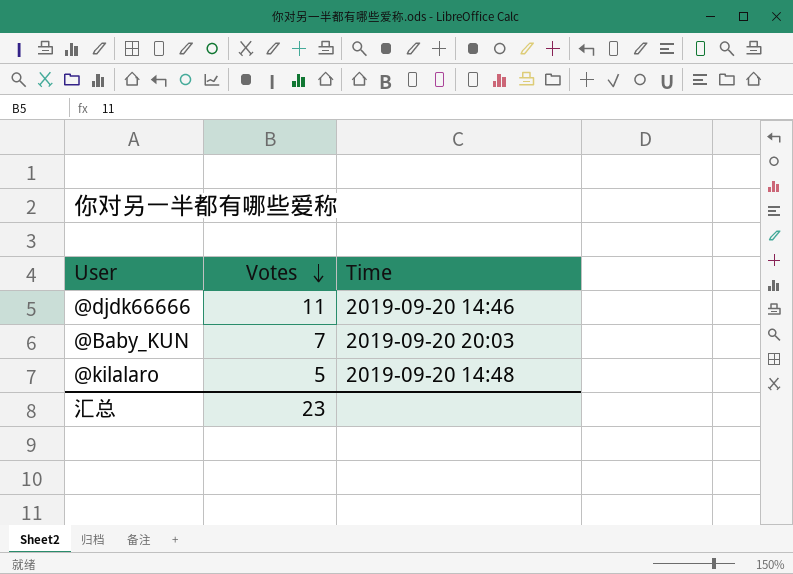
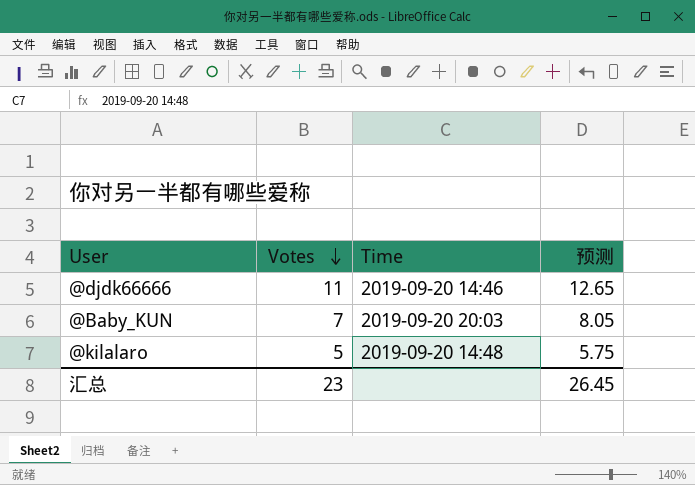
column 预测 | formula: none -> [Votes] * 1.15

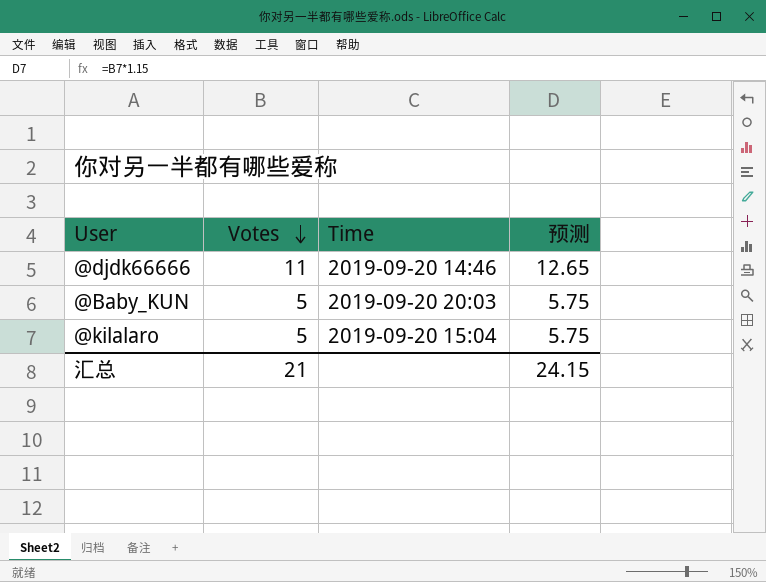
@Baby_KUN | Votes: 7 -> 5
@Baby_KUN | 预测: 8.05 -> 5.75
@kilalaro | Time: 2019-09-20 14:48 -> 2019-09-20 15:04
汇总 | Votes: 23 -> 21
汇总 | 预测: 26.45 -> 24.15

